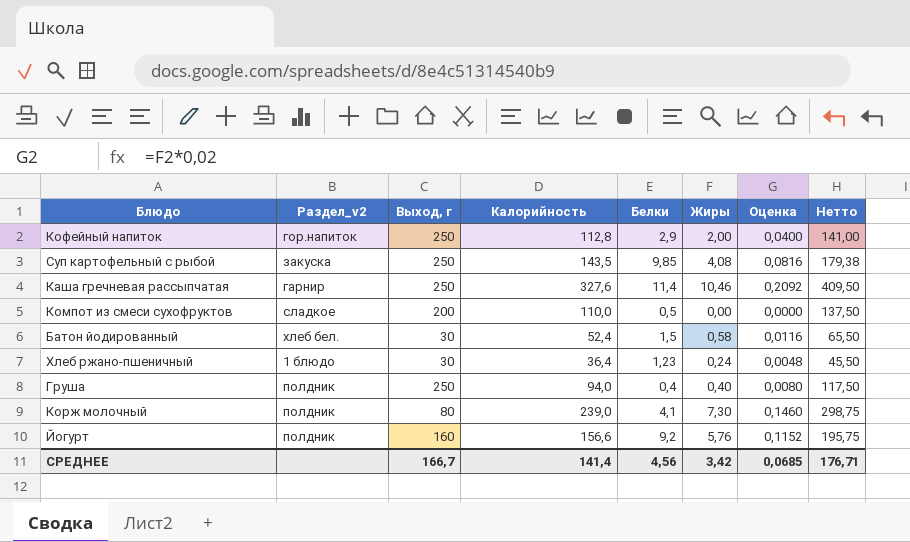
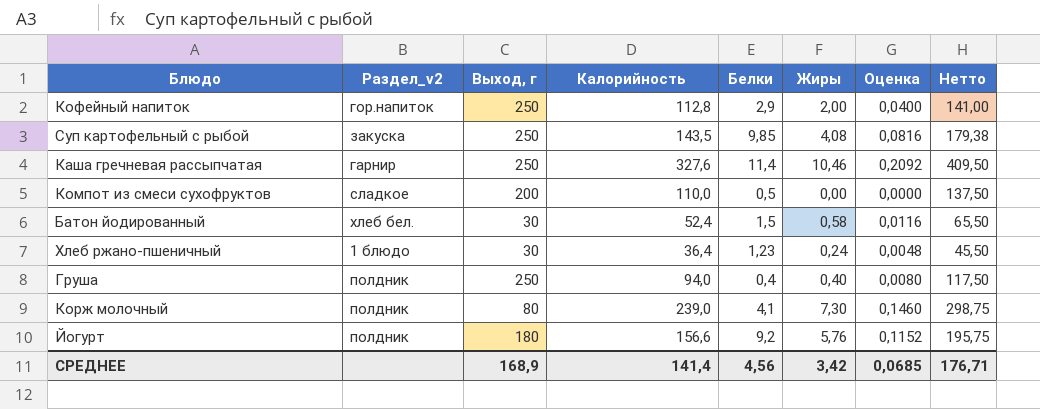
Йогурт | Выход, г: 160 -> 180
СРЕДНЕЕ | Выход, г: 166,7 -> 168,9

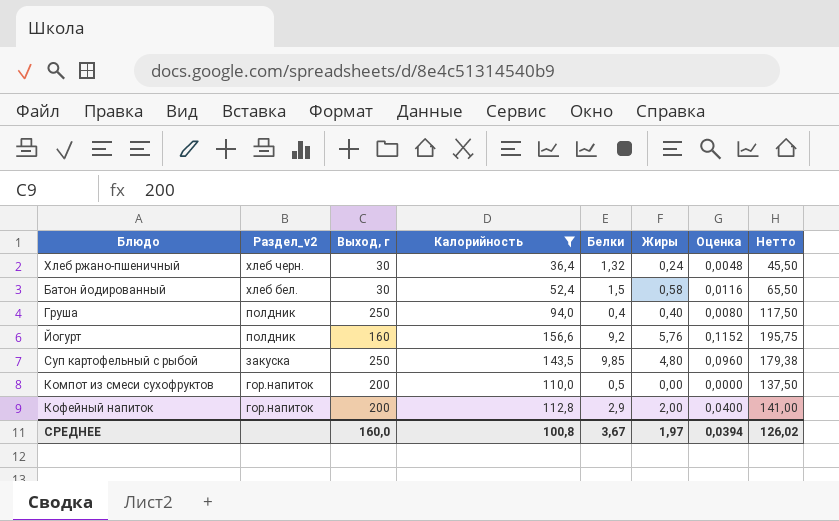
filter: none -> Калорийность <= 156,6
row order: none -> Раздел_v2 descending
Хлеб ржано-пшеничный | Раздел_v2: 1 блюдо -> хлеб черн.
Хлеб ржано-пшеничный | Белки: 1,23 -> 1,32
Йогурт | Выход, г: 180 -> 160
Суп картофельный с рыбой | Жиры: 4,08 -> 4,80
Суп картофельный с рыбой | Оценка: 0,0816 -> 0,0960
Компот из смеси сухофруктов | Раздел_v2: сладкое -> гор.напиток
Кофейный напиток | Выход, г: 250 -> 200
СРЕДНЕЕ | Выход, г: 168,9 -> 160,0
СРЕДНЕЕ | Калорийность: 141,4 -> 100,8
СРЕДНЕЕ | Белки: 4,56 -> 3,67
СРЕДНЕЕ | Жиры: 3,42 -> 1,97
СРЕДНЕЕ | Оценка: 0,0685 -> 0,0394
СРЕДНЕЕ | Нетто: 176,71 -> 126,02

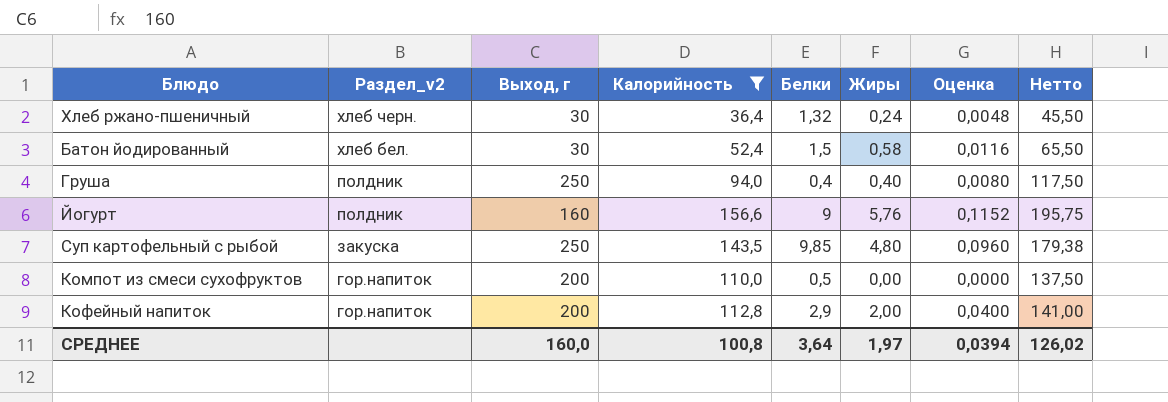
Йогурт | Белки: 9,2 -> 9
СРЕДНЕЕ | Белки: 3,67 -> 3,64

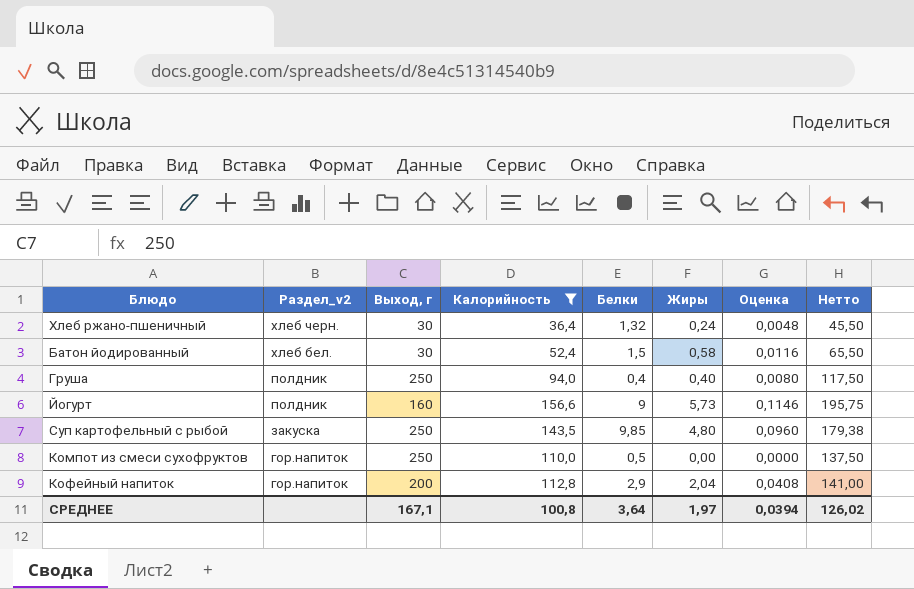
Йогурт | Жиры: 5,76 -> 5,73
Йогурт | Оценка: 0,1152 -> 0,1146
Компот из смеси сухофруктов | Выход, г: 200 -> 250
Кофейный напиток | Жиры: 2,00 -> 2,04
Кофейный напиток | Оценка: 0,0400 -> 0,0408
СРЕДНЕЕ | Выход, г: 160,0 -> 167,1

